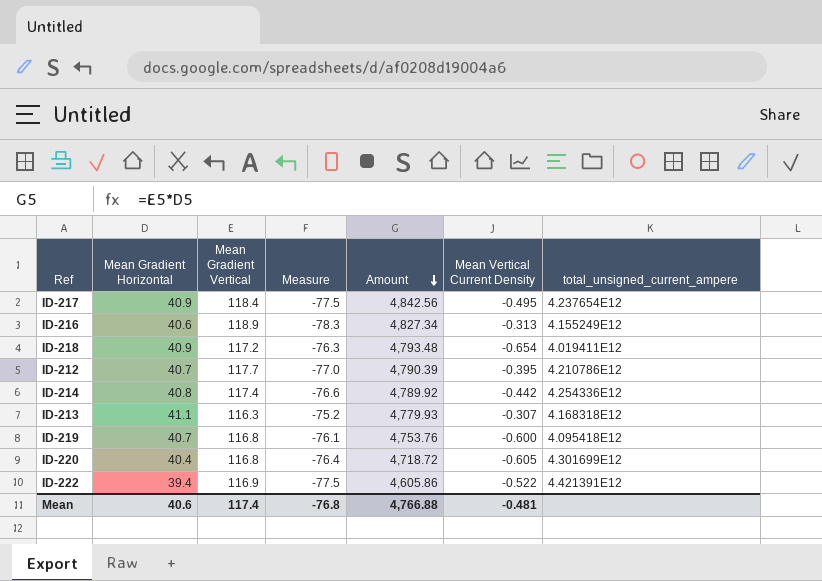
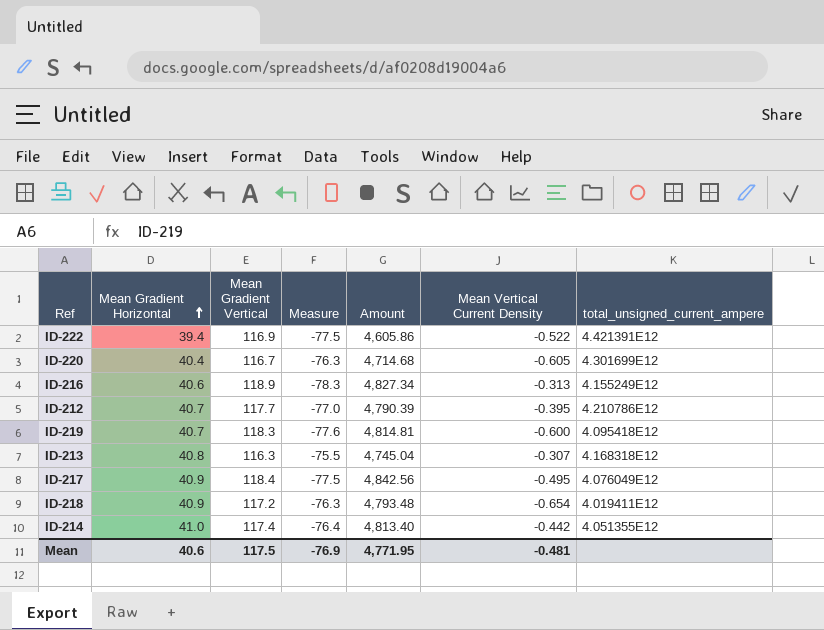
row order: Amount descending -> Mean Gradient Horizontal ascending
ID-220 | Mean Gradient Vertical: 116.8 -> 116.7
ID-220 | Measure: -76.4 -> -76.3
ID-220 | Amount: 4,718.72 -> 4,714.68
ID-219 | Mean Gradient Vertical: 116.8 -> 118.3
ID-219 | Measure: -76.1 -> -77.6
ID-219 | Amount: 4,753.76 -> 4,814.81
ID-213 | Mean Gradient Horizontal: 41.1 -> 40.8
ID-213 | Measure: -75.2 -> -75.5
ID-213 | Amount: 4,779.93 -> 4,745.04
ID-217 | total_unsigned_current_ampere: 4.237654E12 -> 4.076049E12
ID-214 | Mean Gradient Horizontal: 40.8 -> 41.0
ID-214 | Measure: -76.6 -> -76.4
ID-214 | Amount: 4,789.92 -> 4,813.40
ID-214 | total_unsigned_current_ampere: 4.254336E12 -> 4.051355E12
Mean | Mean Gradient Vertical: 117.4 -> 117.5
Mean | Measure: -76.8 -> -76.9
Mean | Amount: 4,766.88 -> 4,771.95

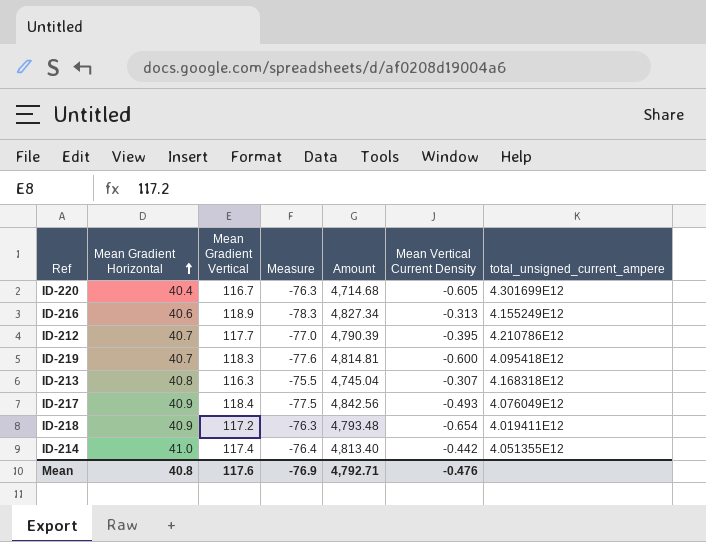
row ID-222: 39.4 | 116.9 | -77.5 | 4,605.86 | -0.522 | 4.421391E12 -> none
ID-217 | Mean Vertical Current Density: -0.495 -> -0.493
Mean | Mean Gradient Horizontal: 40.6 -> 40.8
Mean | Mean Gradient Vertical: 117.5 -> 117.6
Mean | Amount: 4,771.95 -> 4,792.71
Mean | Mean Vertical Current Density: -0.481 -> -0.476

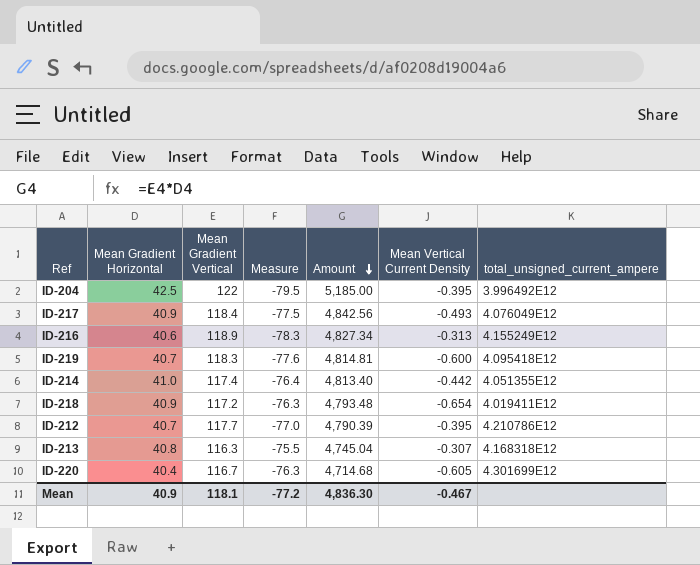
row order: Mean Gradient Horizontal ascending -> Amount descending
row ID-204: none -> 42.5 | 122 | -79.5 | 5,185.00 | -0.395 | 3.996492E12
Mean | Mean Gradient Horizontal: 40.8 -> 40.9
Mean | Mean Gradient Vertical: 117.6 -> 118.1
Mean | Measure: -76.9 -> -77.2
Mean | Amount: 4,792.71 -> 4,836.30
Mean | Mean Vertical Current Density: -0.476 -> -0.467

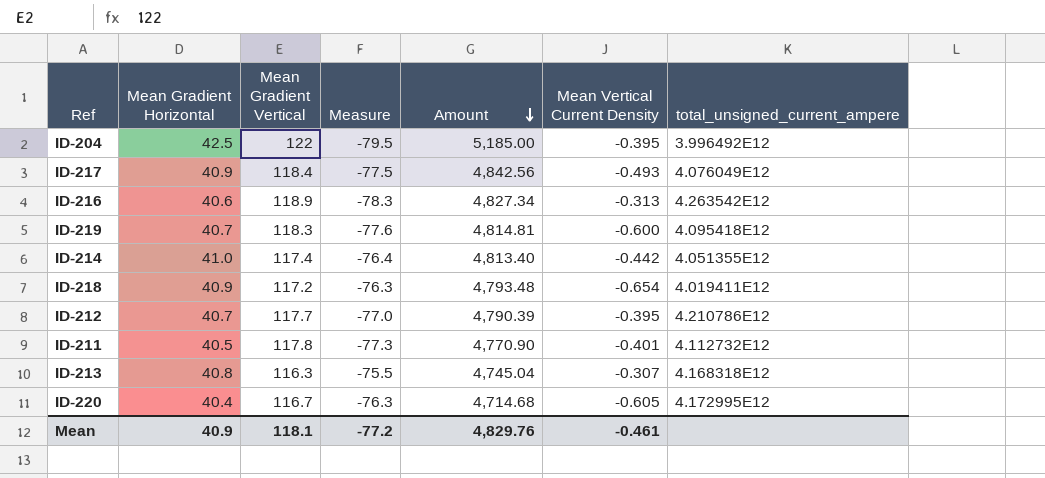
ID-216 | total_unsigned_current_ampere: 4.155249E12 -> 4.263542E12
row ID-211: none -> 40.5 | 117.8 | -77.3 | 4,770.90 | -0.401 | 4.112732E12
ID-220 | total_unsigned_current_ampere: 4.301699E12 -> 4.172995E12
Mean | Amount: 4,836.30 -> 4,829.76
Mean | Mean Vertical Current Density: -0.467 -> -0.461

